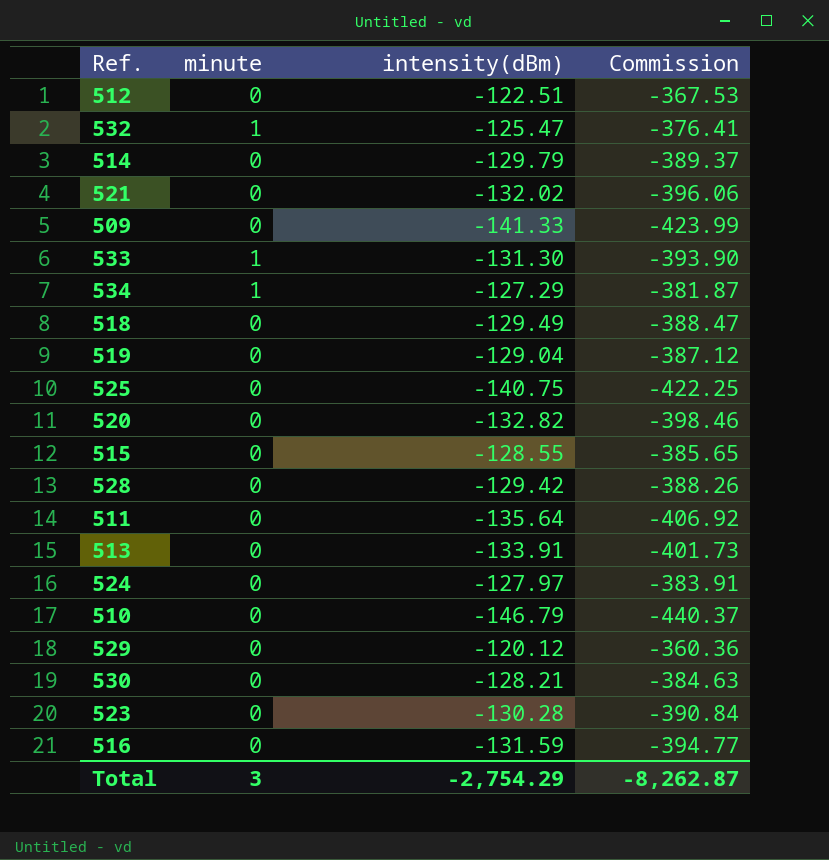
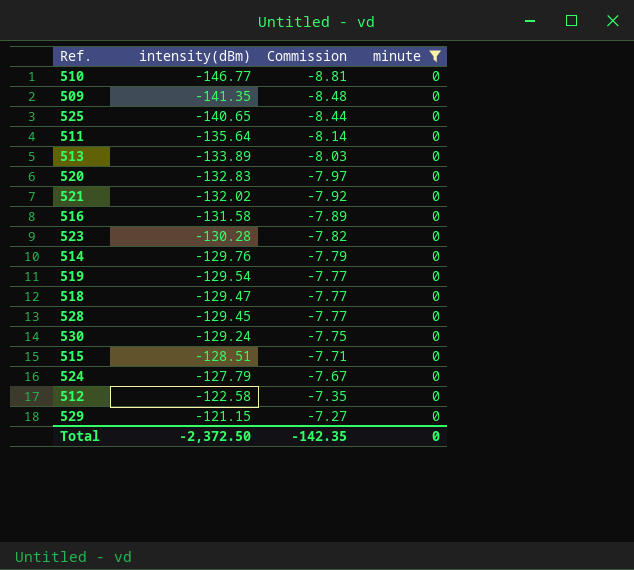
filter: none -> minute = 0
row order: none -> intensity(dBm) ascending
column Commission | formula: [intensity(dBm)] * 3 -> [intensity(dBm)] * 0.06
column minute | position: 2 -> 4
510 | intensity(dBm): -146.79 -> -146.77
509 | intensity(dBm): -141.33 -> -141.35
525 | intensity(dBm): -140.75 -> -140.65
513 | intensity(dBm): -133.91 -> -133.89
520 | intensity(dBm): -132.82 -> -132.83
516 | intensity(dBm): -131.59 -> -131.58
514 | intensity(dBm): -129.79 -> -129.76
519 | intensity(dBm): -129.04 -> -129.54
518 | intensity(dBm): -129.49 -> -129.47
528 | intensity(dBm): -129.42 -> -129.45
530 | intensity(dBm): -128.21 -> -129.24
515 | intensity(dBm): -128.55 -> -128.51
524 | intensity(dBm): -127.97 -> -127.79
512 | intensity(dBm): -122.51 -> -122.58
529 | intensity(dBm): -120.12 -> -121.15
Total | intensity(dBm): -2,754.29 -> -2,372.50
Total | Commission: -8,262.87 -> -142.35
Total | minute: 3 -> 0

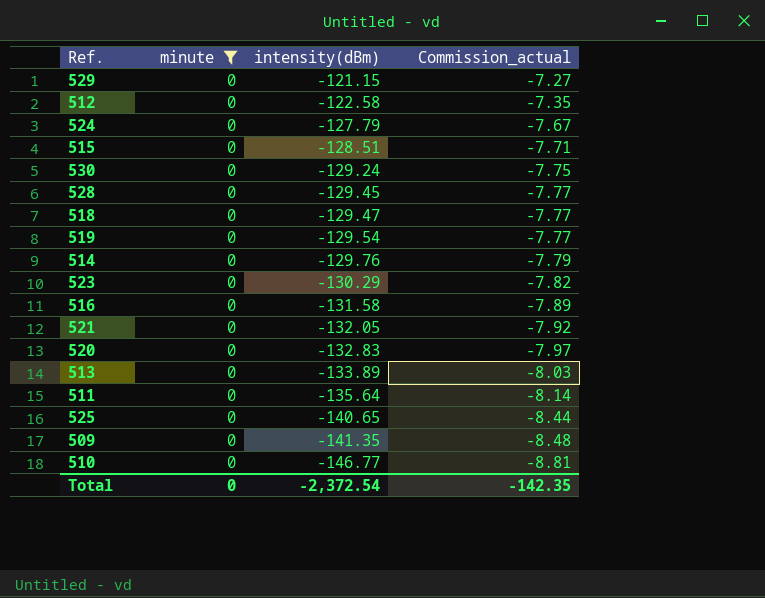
row order: intensity(dBm) ascending -> intensity(dBm) descending
column minute | position: 4 -> 2
column name: Commission -> Commission_actual
523 | intensity(dBm): -130.28 -> -130.29
521 | intensity(dBm): -132.02 -> -132.05
Total | intensity(dBm): -2,372.50 -> -2,372.54

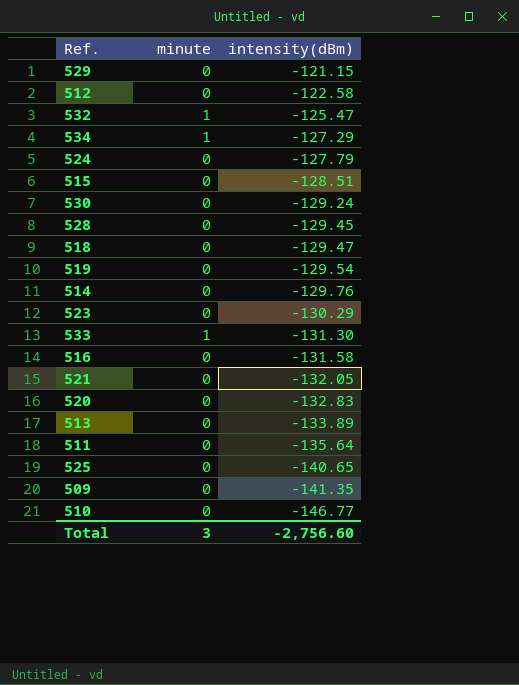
filter: minute = 0 -> none
column Commission_actual | formula: [intensity(dBm)] * 0.06 -> none
Total | minute: 0 -> 3
Total | intensity(dBm): -2,372.54 -> -2,756.60

